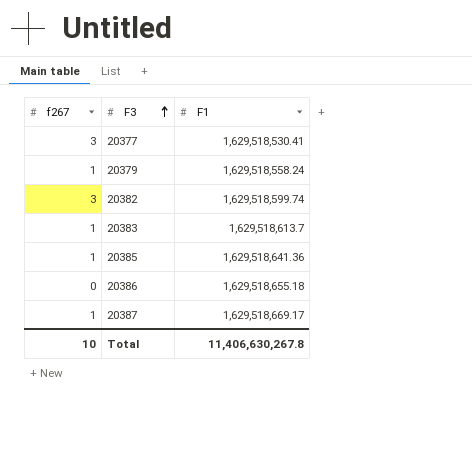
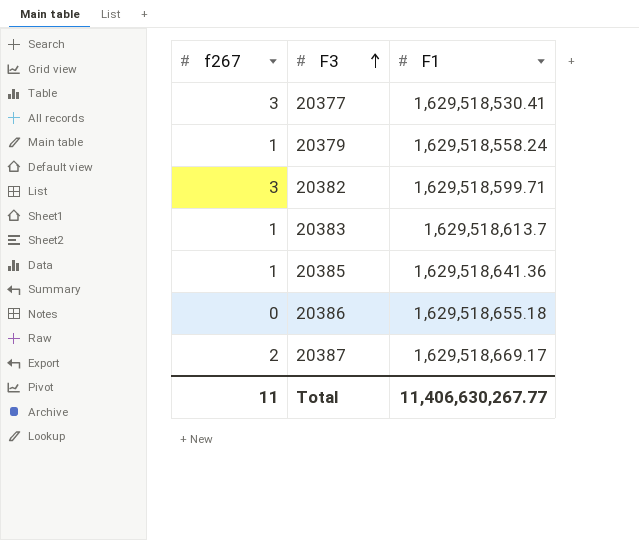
20382 | F1: 1,629,518,599.74 -> 1,629,518,599.71
20387 | f267: 1 -> 2
Total | f267: 10 -> 11
Total | F1: 11,406,630,267.8 -> 11,406,630,267.77

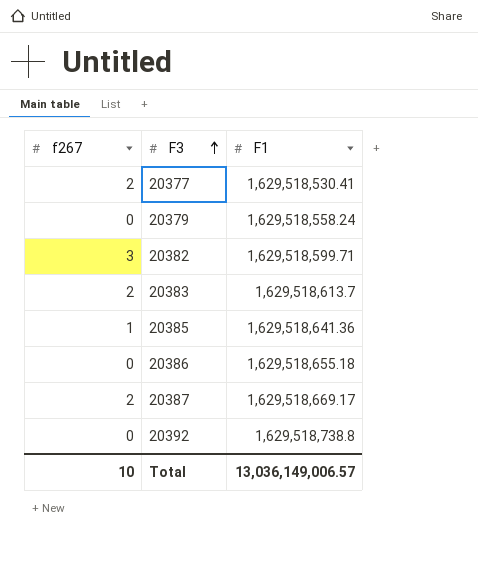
20377 | f267: 3 -> 2
20379 | f267: 1 -> 0
20383 | f267: 1 -> 2
row 20392: none -> 0 | 1,629,518,738.8
Total | f267: 11 -> 10
Total | F1: 11,406,630,267.77 -> 13,036,149,006.57

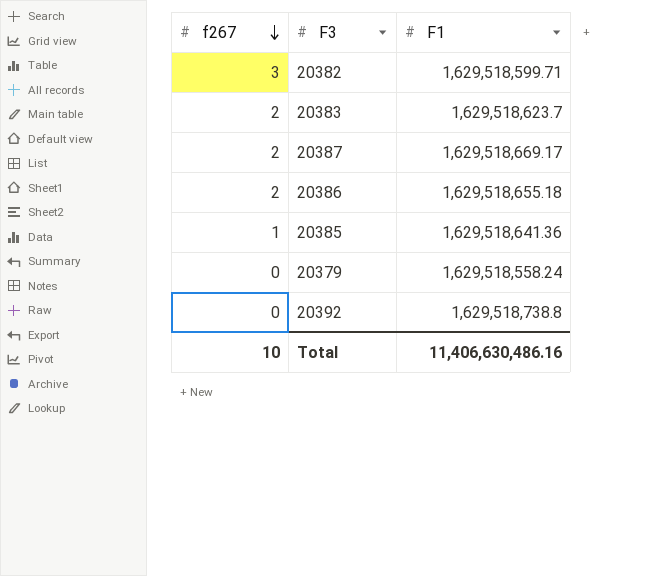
row order: F3 ascending -> f267 descending
row 20377: 2 | 1,629,518,530.41 -> none
20383 | F1: 1,629,518,613.7 -> 1,629,518,623.7
20386 | f267: 0 -> 2
Total | F1: 13,036,149,006.57 -> 11,406,630,486.16

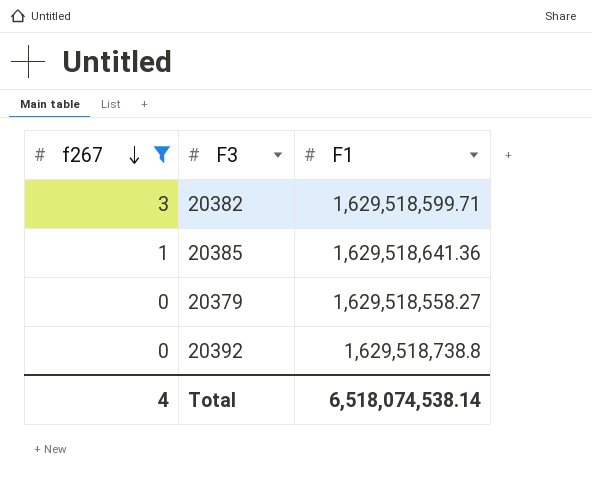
filter: none -> f267 != 2
20379 | F1: 1,629,518,558.24 -> 1,629,518,558.27
Total | f267: 10 -> 4
Total | F1: 11,406,630,486.16 -> 6,518,074,538.14

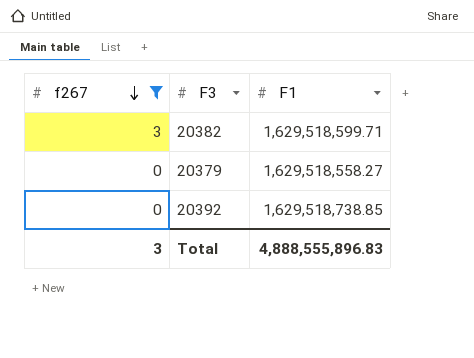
row 20385: 1 | 1,629,518,641.36 -> none
20392 | F1: 1,629,518,738.8 -> 1,629,518,738.85
Total | f267: 4 -> 3
Total | F1: 6,518,074,538.14 -> 4,888,555,896.83

